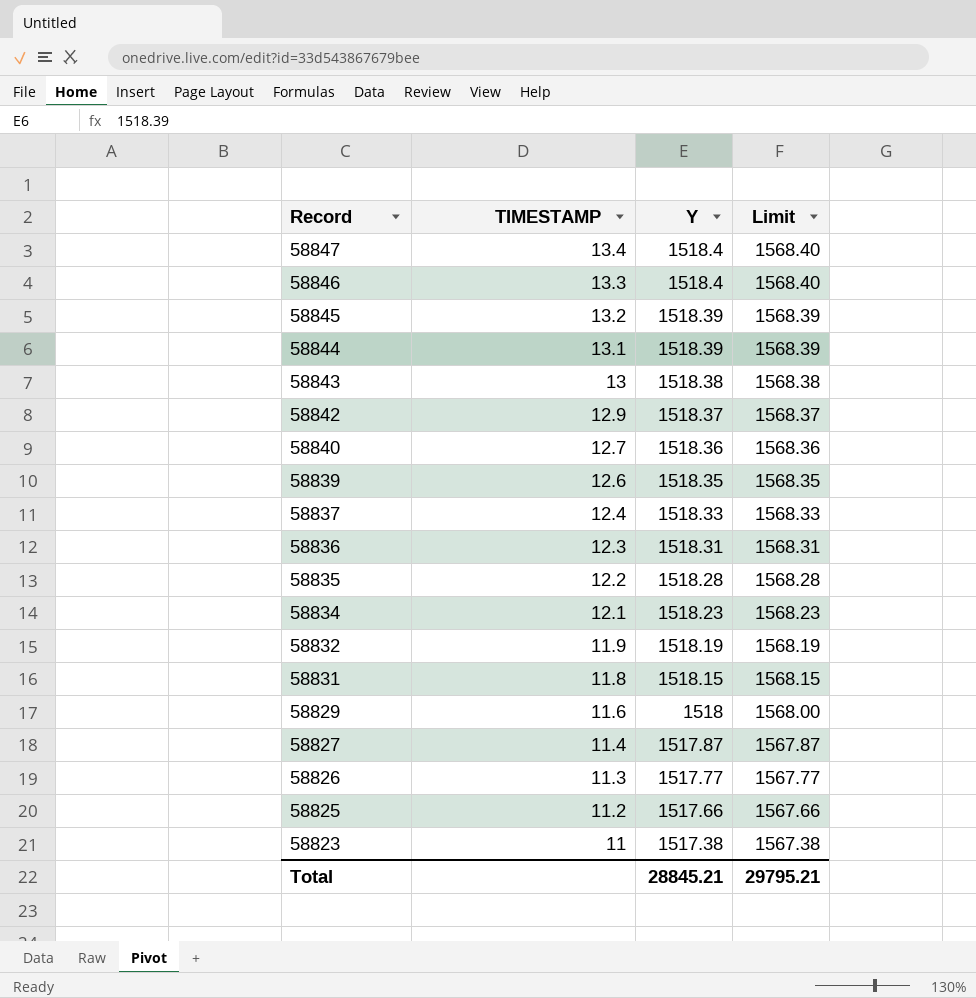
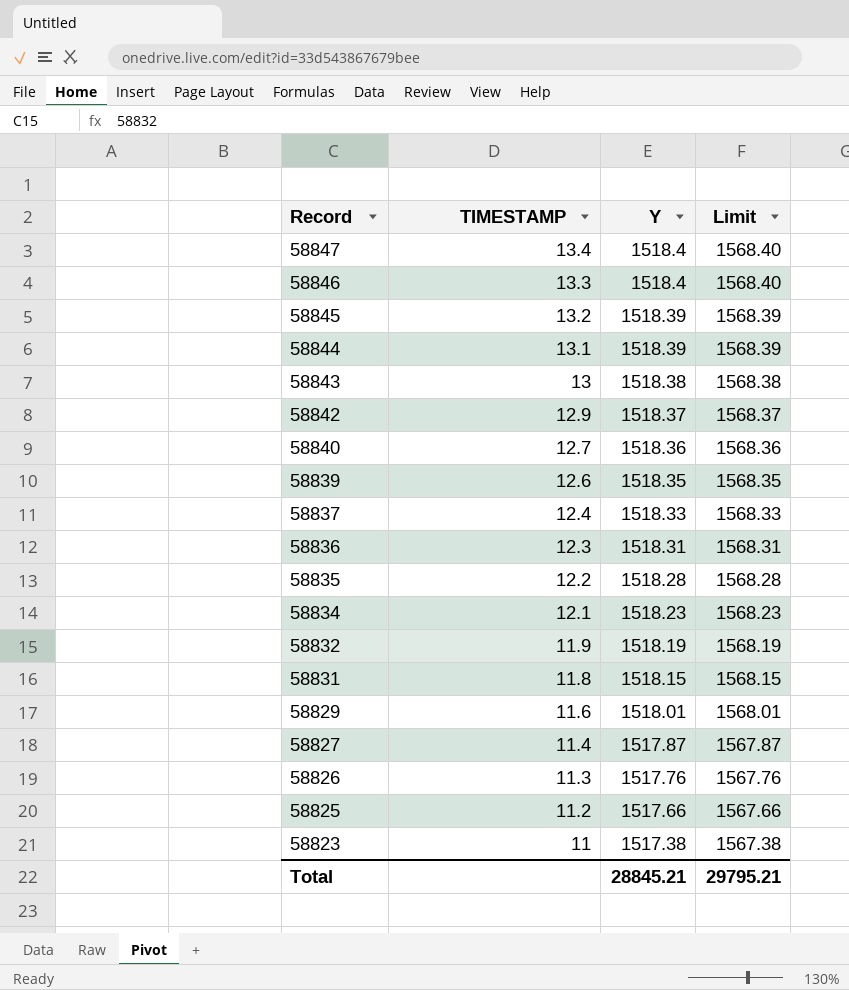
58829 | Y: 1518 -> 1518.01
58829 | Limit: 1568.00 -> 1568.01
58826 | Y: 1517.77 -> 1517.76
58826 | Limit: 1567.77 -> 1567.76

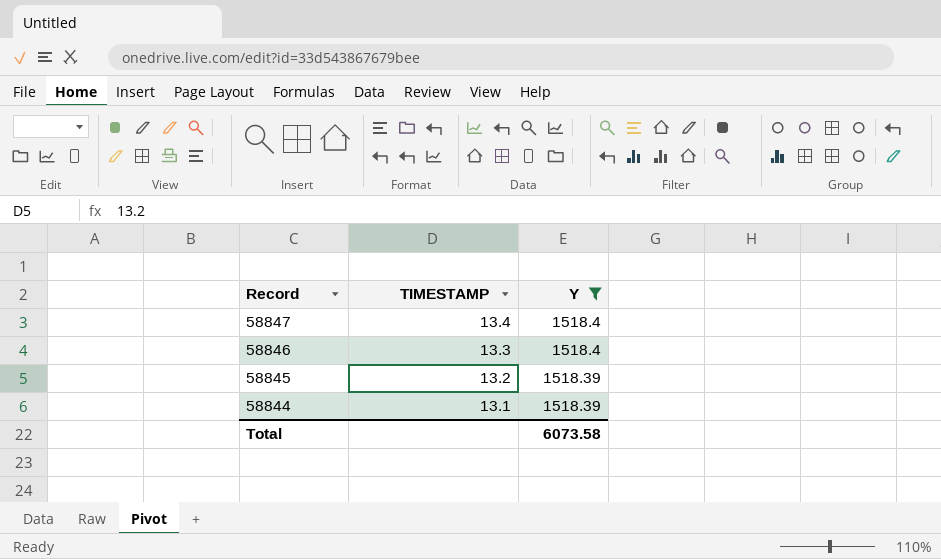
filter: none -> Y >= 1518.39
column Limit | formula: [Y] + 50 -> none
Total | Y: 28845.21 -> 6073.58

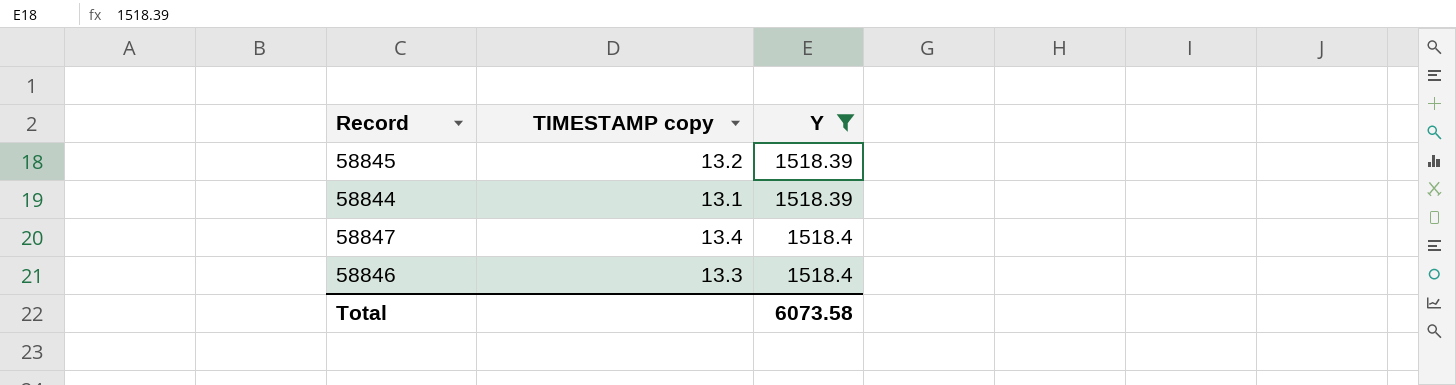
row order: Record descending -> Y ascending
column name: TIMESTAMP -> TIMESTAMP copy

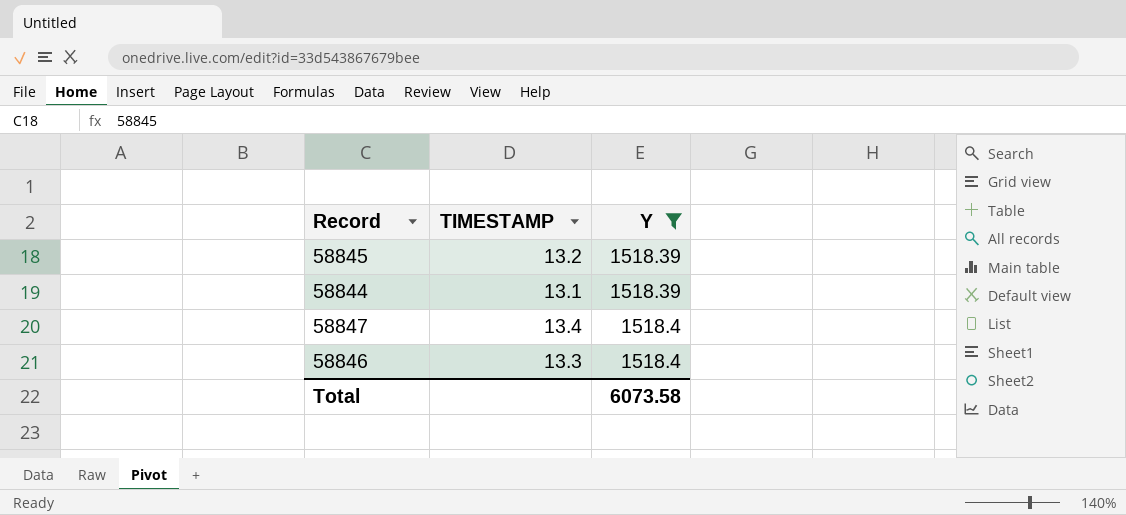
column name: TIMESTAMP copy -> TIMESTAMP

